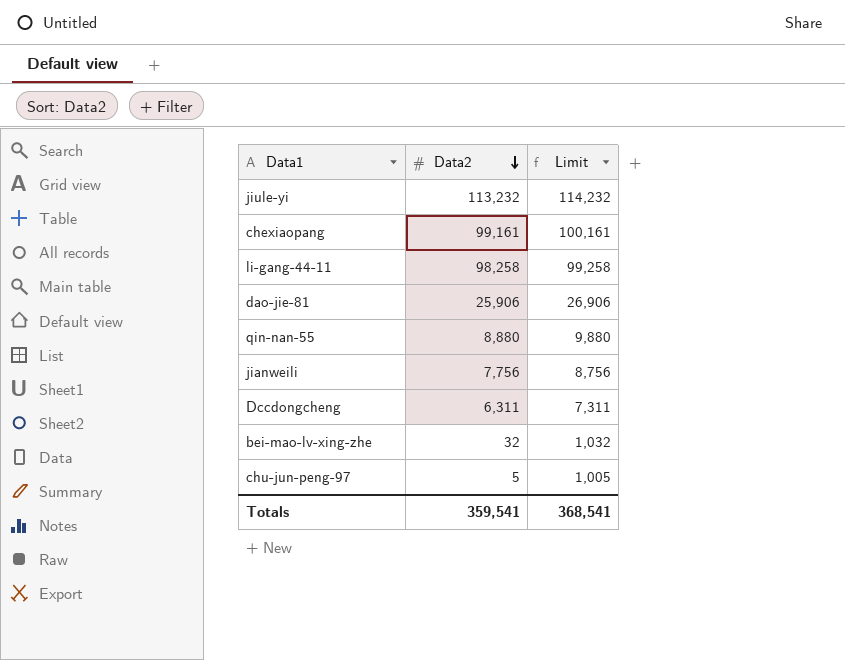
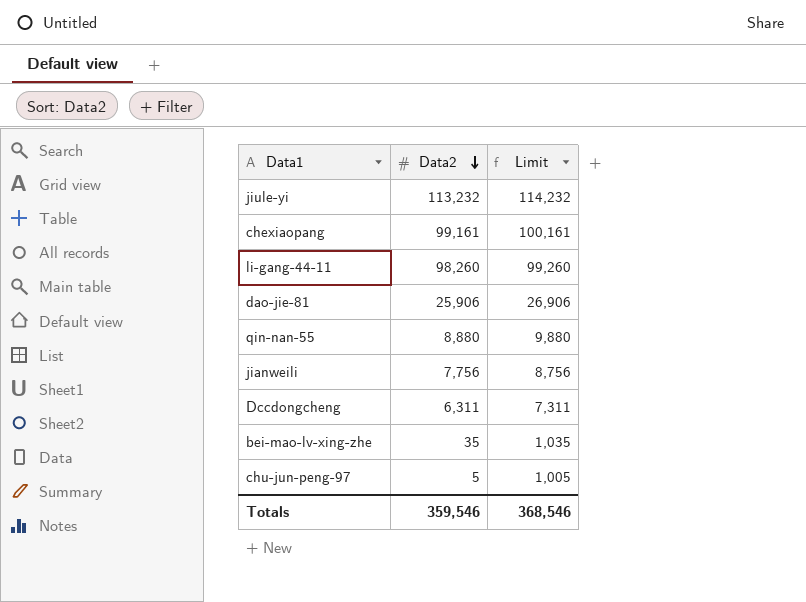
li-gang-44-11 | Data2: 98,258 -> 98,260
li-gang-44-11 | Limit: 99,258 -> 99,260
bei-mao-lv-xing-zhe | Data2: 32 -> 35
bei-mao-lv-xing-zhe | Limit: 1,032 -> 1,035
Totals | Data2: 359,541 -> 359,546
Totals | Limit: 368,541 -> 368,546

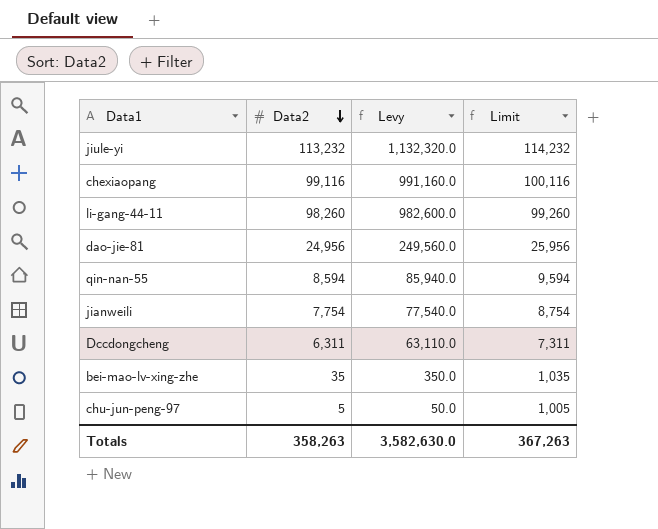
column Levy | formula: none -> [Data2] * 10
chexiaopang | Data2: 99,161 -> 99,116
chexiaopang | Limit: 100,161 -> 100,116
dao-jie-81 | Data2: 25,906 -> 24,956
dao-jie-81 | Limit: 26,906 -> 25,956
qin-nan-55 | Data2: 8,880 -> 8,594
qin-nan-55 | Limit: 9,880 -> 9,594
jianweili | Data2: 7,756 -> 7,754
jianweili | Limit: 8,756 -> 8,754
Totals | Data2: 359,546 -> 358,263
Totals | Limit: 368,546 -> 367,263

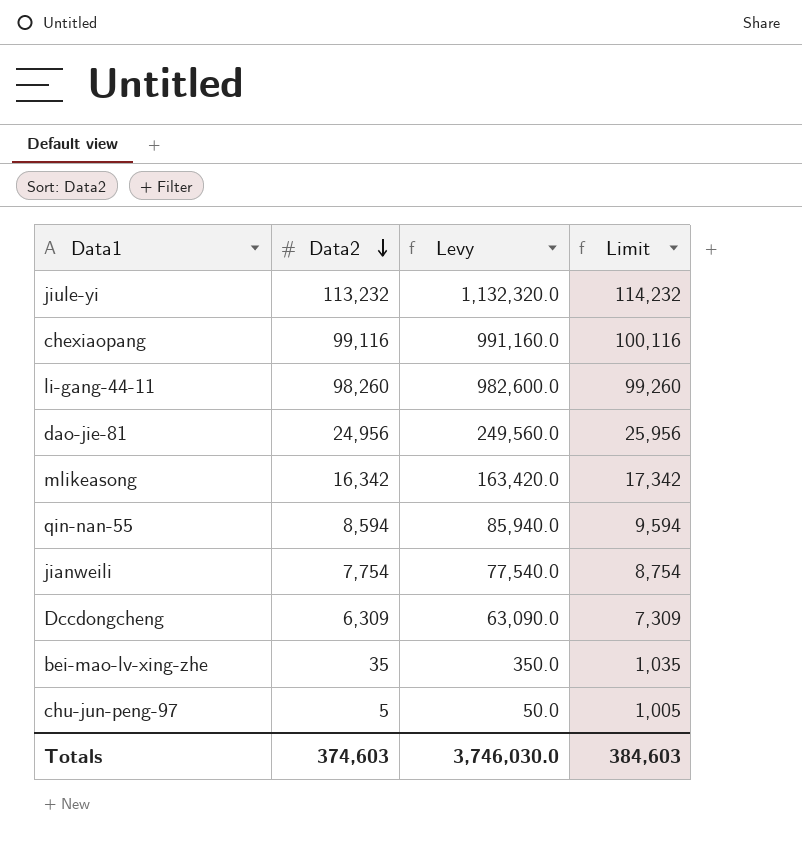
row mlikeasong: none -> 16,342 | 163,420.0 | 17,342
Dccdongcheng | Data2: 6,311 -> 6,309
Dccdongcheng | Levy: 63,110.0 -> 63,090.0
Dccdongcheng | Limit: 7,311 -> 7,309
Totals | Data2: 358,263 -> 374,603
Totals | Levy: 3,582,630.0 -> 3,746,030.0
Totals | Limit: 367,263 -> 384,603

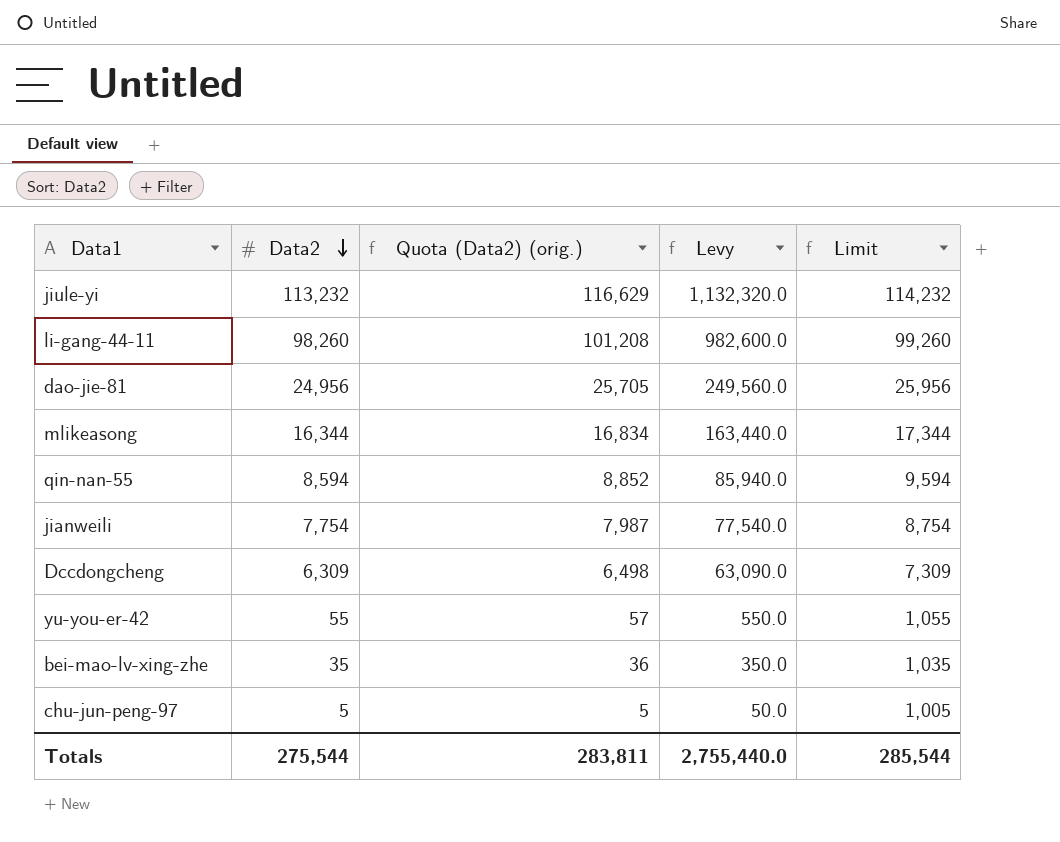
column Quota (Data2) (orig.) | formula: none -> [Data2] * 1.03
row chexiaopang: 99,116 | 991,160.0 | 100,116 -> none
mlikeasong | Data2: 16,342 -> 16,344
mlikeasong | Levy: 163,420.0 -> 163,440.0
mlikeasong | Limit: 17,342 -> 17,344
row yu-you-er-42: none -> 55 | 57 | 550.0 | 1,055
Totals | Data2: 374,603 -> 275,544
Totals | Levy: 3,746,030.0 -> 2,755,440.0
Totals | Limit: 384,603 -> 285,544

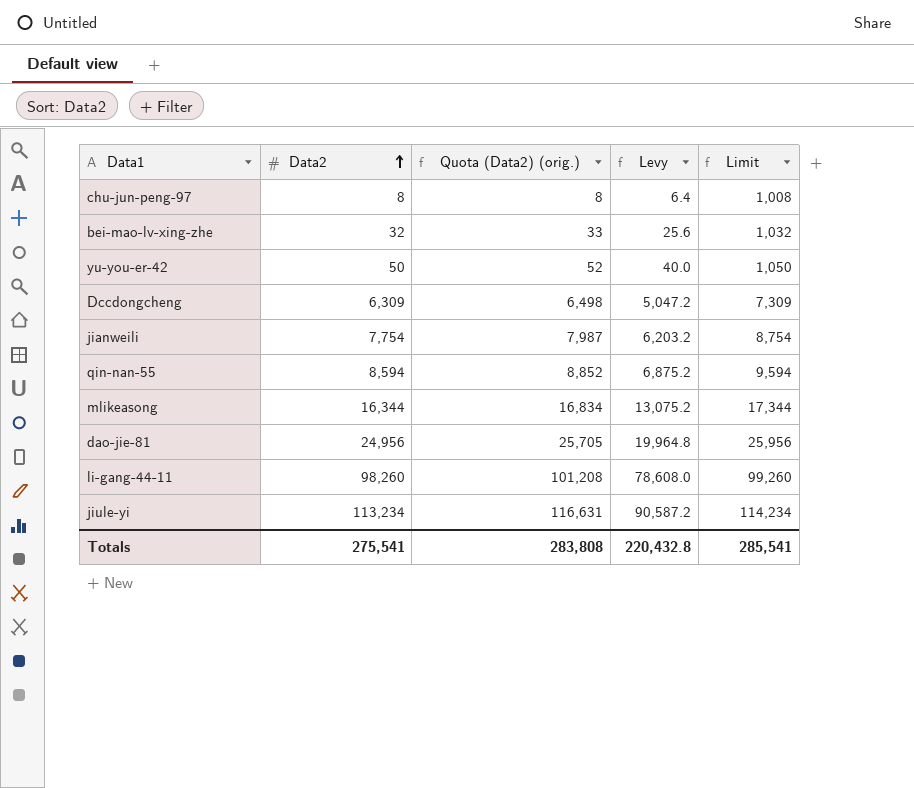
row order: Data2 descending -> Data2 ascending
column Levy | formula: [Data2] * 10 -> [Data2] * 0.8
chu-jun-peng-97 | Data2: 5 -> 8
chu-jun-peng-97 | Quota (Data2) (orig.): 5 -> 8
chu-jun-peng-97 | Limit: 1,005 -> 1,008
bei-mao-lv-xing-zhe | Data2: 35 -> 32
bei-mao-lv-xing-zhe | Quota (Data2) (orig.): 36 -> 33
bei-mao-lv-xing-zhe | Limit: 1,035 -> 1,032
yu-you-er-42 | Data2: 55 -> 50
yu-you-er-42 | Quota (Data2) (orig.): 57 -> 52
yu-you-er-42 | Limit: 1,055 -> 1,050
jiule-yi | Data2: 113,232 -> 113,234
jiule-yi | Quota (Data2) (orig.): 116,629 -> 116,631
jiule-yi | Limit: 114,232 -> 114,234
Totals | Data2: 275,544 -> 275,541
Totals | Quota (Data2) (orig.): 283,811 -> 283,808
Totals | Levy: 2,755,440.0 -> 220,432.8
Totals | Limit: 285,544 -> 285,541

